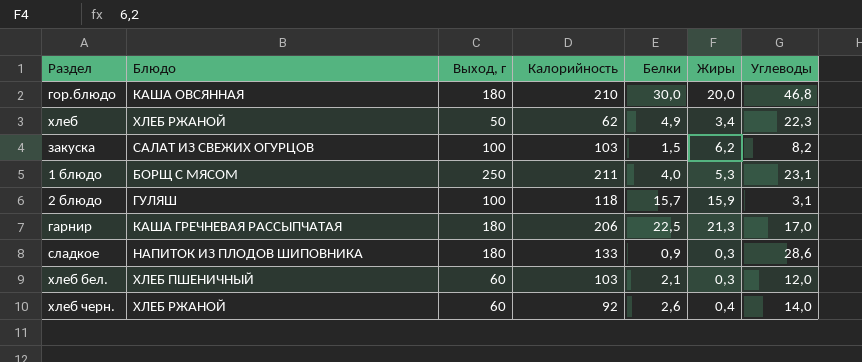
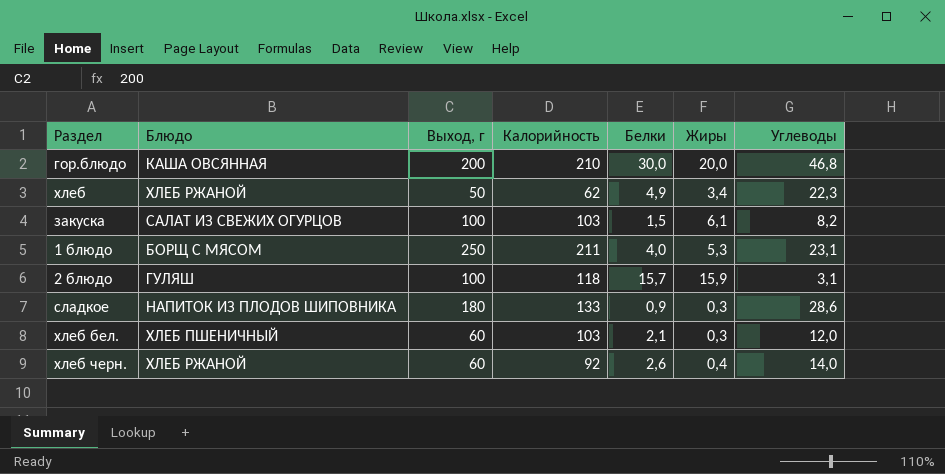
row гарнир: КАША ГРЕЧНЕВАЯ РАССЫПЧАТАЯ | 180 | 206 | 22,5 | 21,3 | 17,0 -> none
гор.блюдо | Выход, г: 180 -> 200
закуска | Жиры: 6,2 -> 6,1

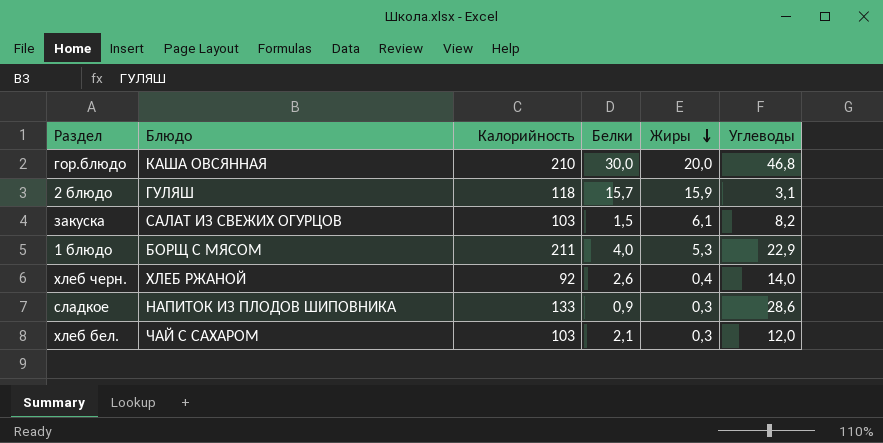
row order: none -> Жиры descending
column Выход, г | position: 3 -> none
row хлеб: ХЛЕБ РЖАНОЙ | 50 | 62 | 4,9 | 3,4 | 22,3 -> none
1 блюдо | Углеводы: 23,1 -> 22,9
хлеб бел. | Блюдо: ХЛЕБ ПШЕНИЧНЫЙ -> ЧАЙ С САХАРОМ

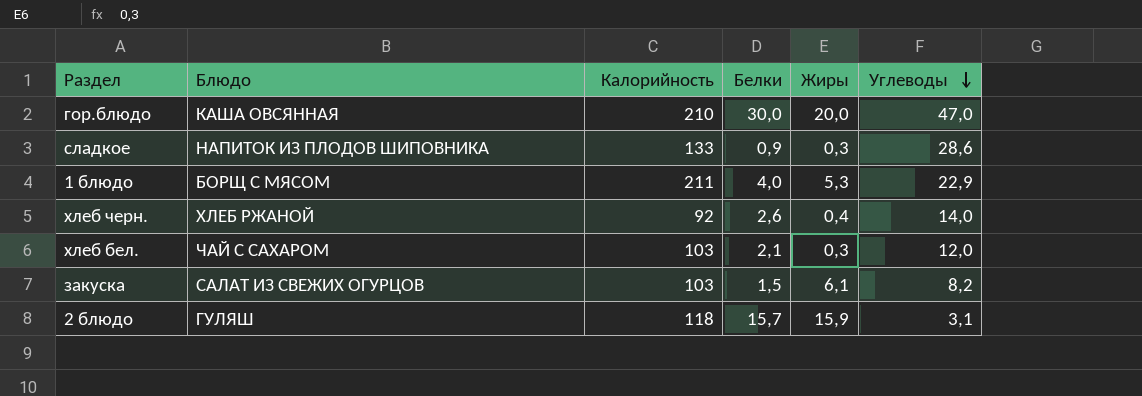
row order: Жиры descending -> Углеводы descending
гор.блюдо | Углеводы: 46,8 -> 47,0

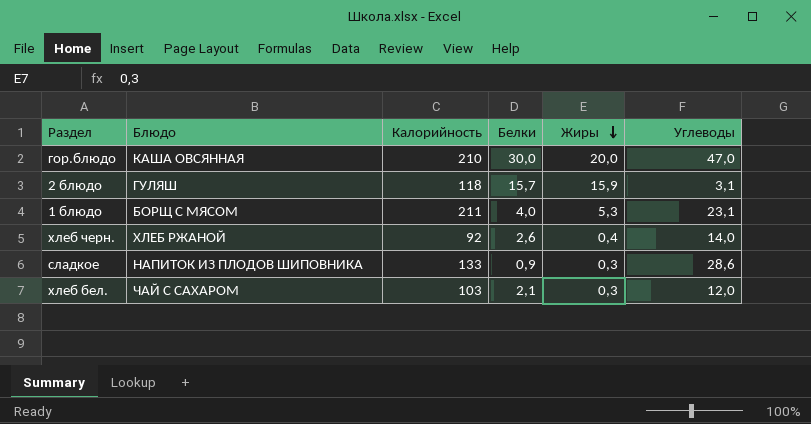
row order: Углеводы descending -> Жиры descending
row закуска: САЛАТ ИЗ СВЕЖИХ ОГУРЦОВ | 103 | 1,5 | 6,1 | 8,2 -> none
1 блюдо | Углеводы: 22,9 -> 23,1

